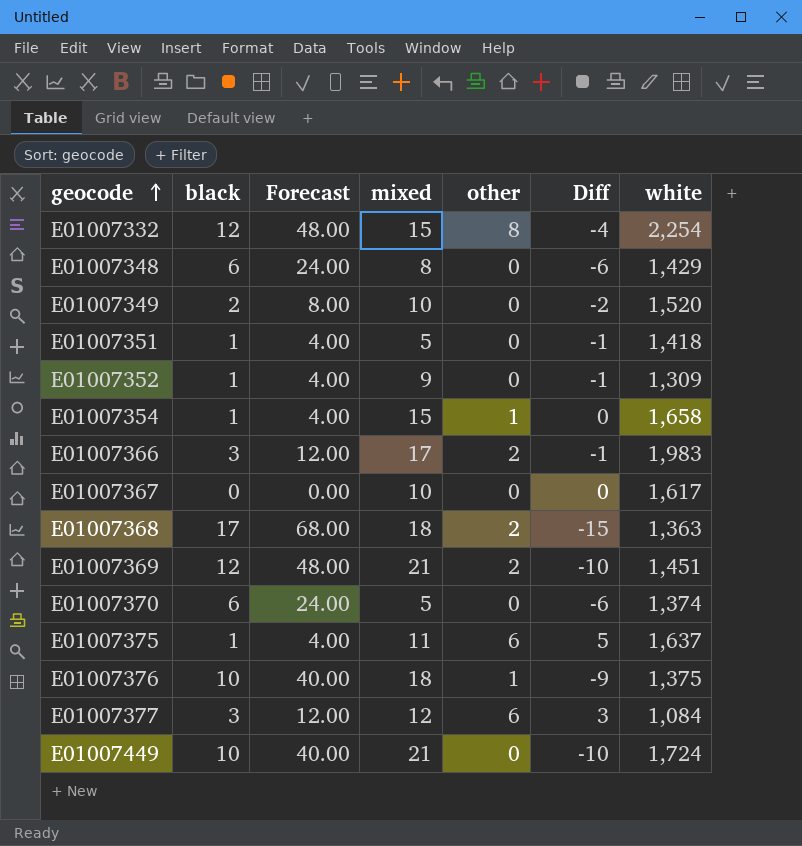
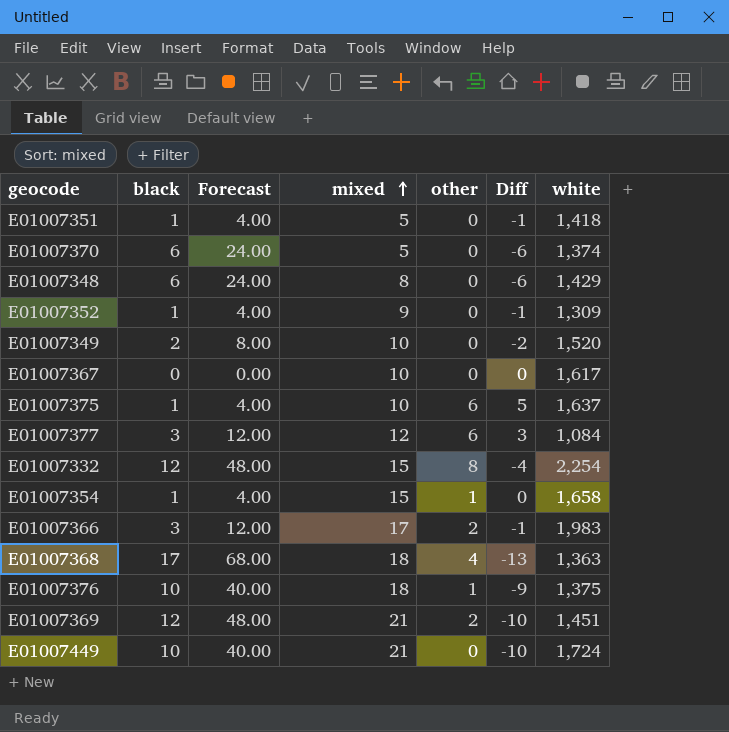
row order: geocode ascending -> mixed ascending
E01007375 | mixed: 11 -> 10
E01007368 | other: 2 -> 4
E01007368 | Diff: -15 -> -13

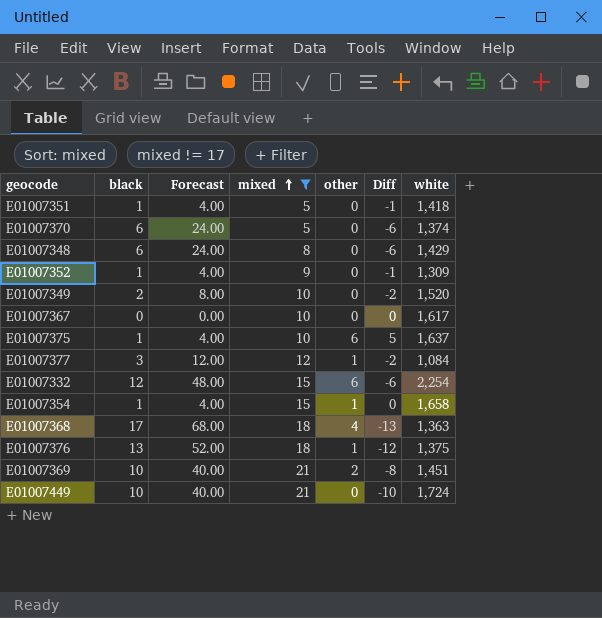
filter: none -> mixed != 17
E01007377 | other: 6 -> 1
E01007377 | Diff: 3 -> -2
E01007332 | other: 8 -> 6
E01007332 | Diff: -4 -> -6
E01007376 | black: 10 -> 13
E01007376 | Forecast: 40.00 -> 52.00
E01007376 | Diff: -9 -> -12
E01007369 | black: 12 -> 10
E01007369 | Forecast: 48.00 -> 40.00
E01007369 | Diff: -10 -> -8

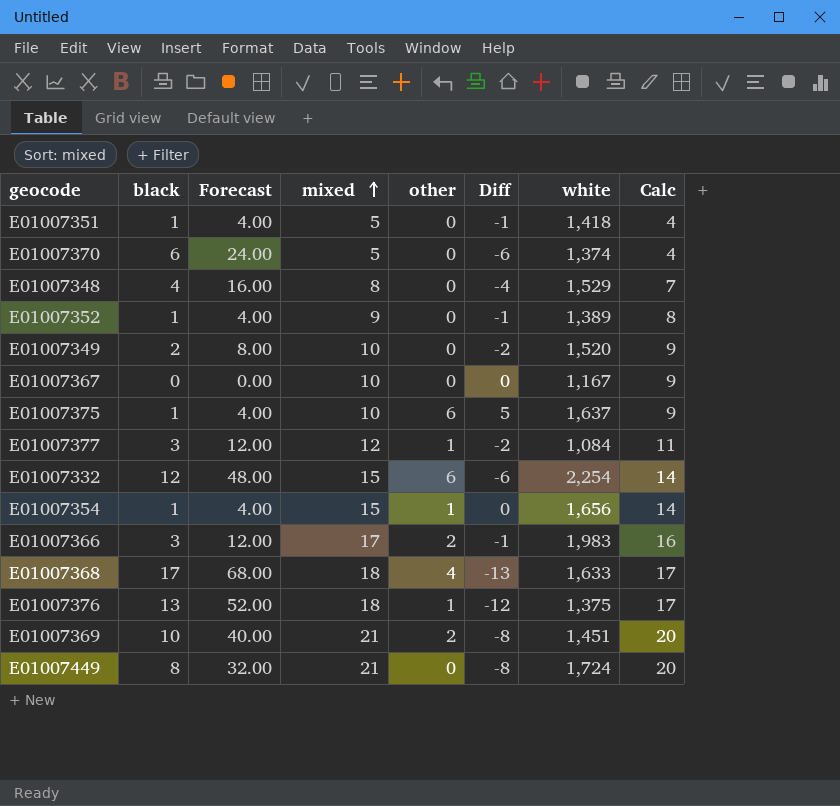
filter: mixed != 17 -> none
column Calc | formula: none -> [mixed] - 1
E01007348 | black: 6 -> 4
E01007348 | Forecast: 24.00 -> 16.00
E01007348 | Diff: -6 -> -4
E01007348 | white: 1,429 -> 1,529
E01007352 | white: 1,309 -> 1,389
E01007367 | white: 1,617 -> 1,167
E01007354 | white: 1,658 -> 1,656
E01007368 | white: 1,363 -> 1,633
E01007449 | black: 10 -> 8
E01007449 | Forecast: 40.00 -> 32.00
E01007449 | Diff: -10 -> -8

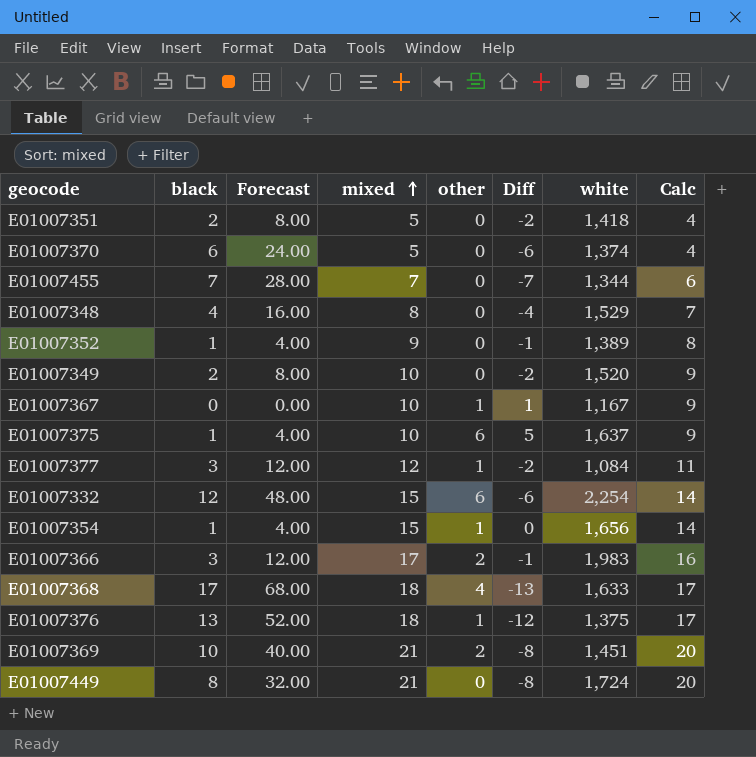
E01007351 | black: 1 -> 2
E01007351 | Forecast: 4.00 -> 8.00
E01007351 | Diff: -1 -> -2
row E01007455: none -> 7 | 28.00 | 7 | 0 | -7 | 1,344 | 6
E01007367 | other: 0 -> 1
E01007367 | Diff: 0 -> 1

